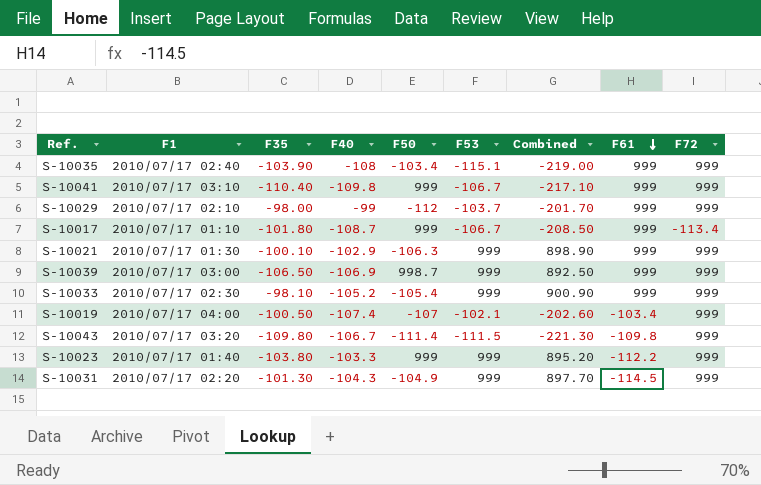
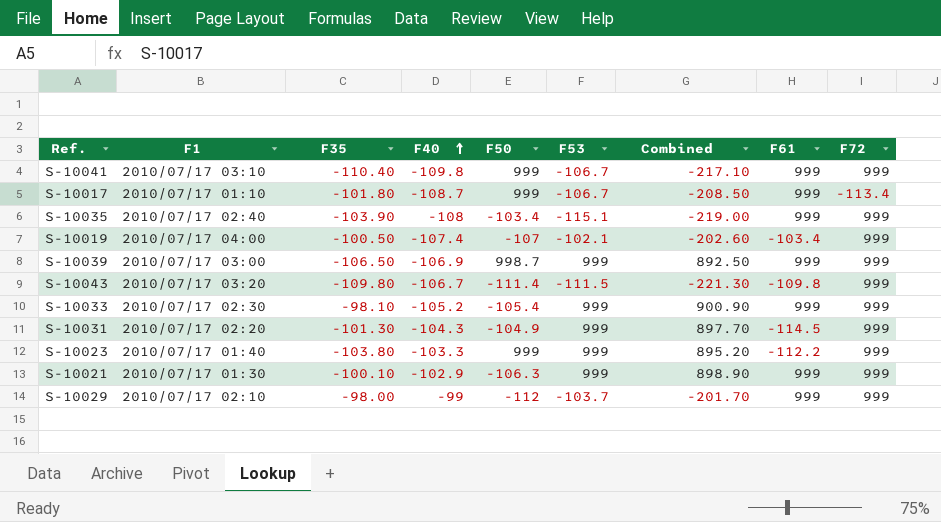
row order: F61 descending -> F40 ascending

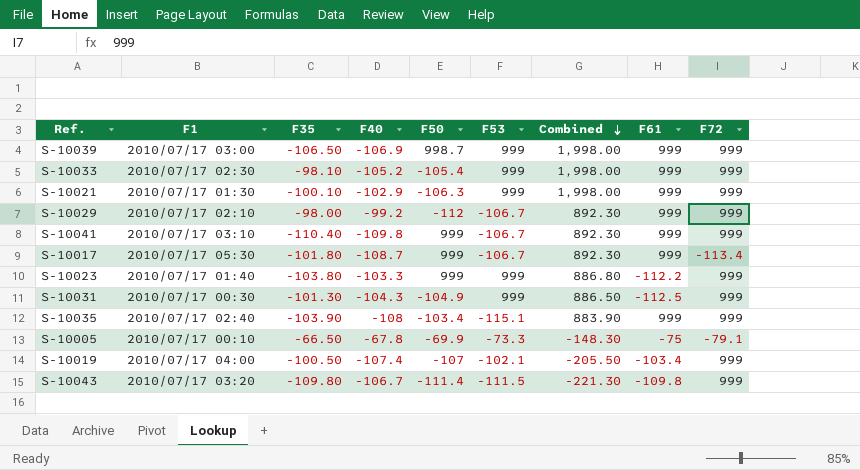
row order: F40 ascending -> Combined descending
column Combined | formula: [F35] + [F53] -> [F53] + [F61]
S-10029 | F40: -99 -> -99.2
S-10029 | F53: -103.7 -> -106.7
S-10017 | F1: 2010/07/17 01:10 -> 2010/07/17 05:30
S-10031 | F1: 2010/07/17 02:20 -> 2010/07/17 00:30
S-10031 | F61: -114.5 -> -112.5
row S-10005: none -> 2010/07/17 00:10 | -66.50 | -67.8 | -69.9 | -73.3 | -148.30 | -75 | -79.1

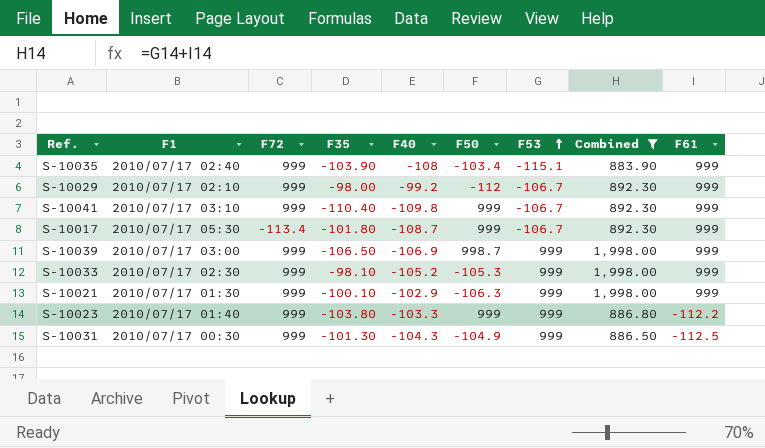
filter: none -> Combined >= 883.90
row order: Combined descending -> F53 ascending
column F72 | position: 9 -> 3
S-10033 | F50: -105.4 -> -105.3

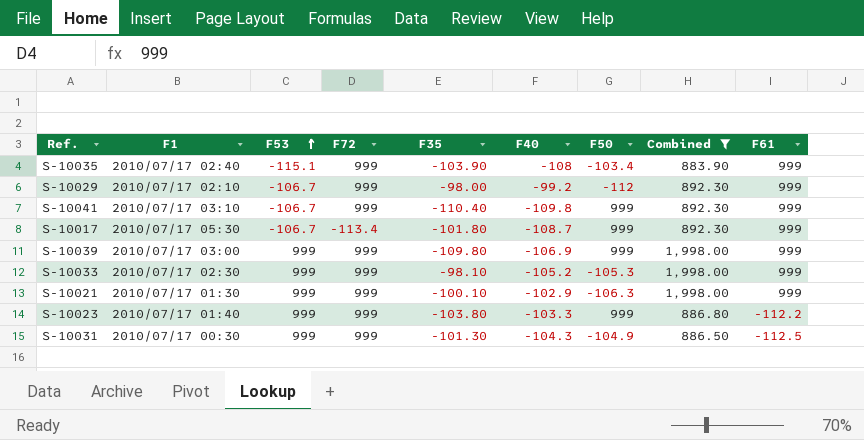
column F53 | position: 7 -> 3
S-10039 | F35: -106.50 -> -109.80
S-10039 | F50: 998.7 -> 999

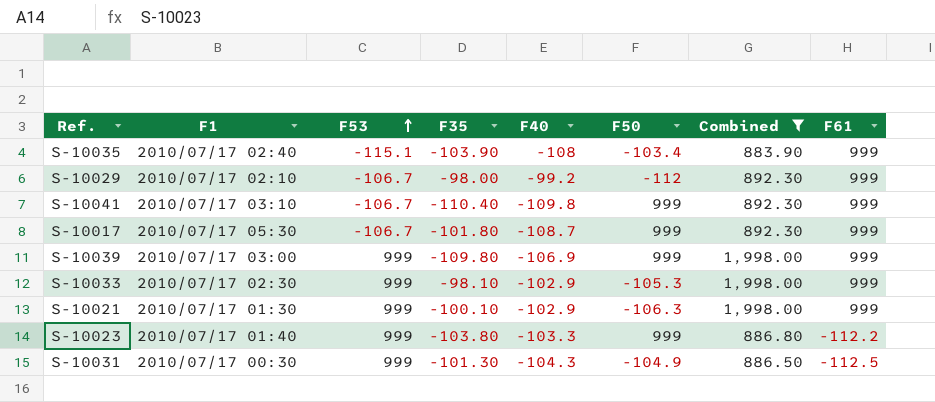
column F72 | position: 4 -> none
S-10033 | F40: -105.2 -> -102.9

